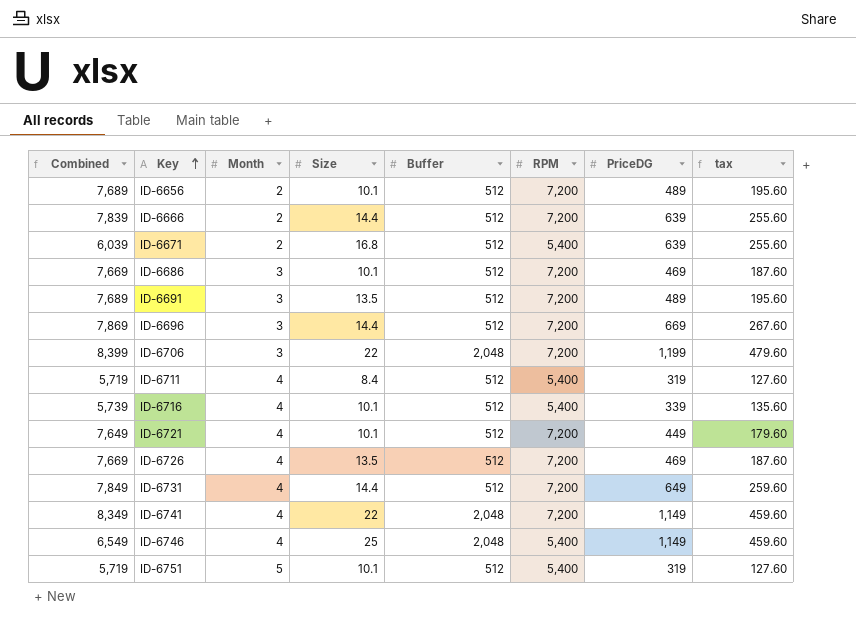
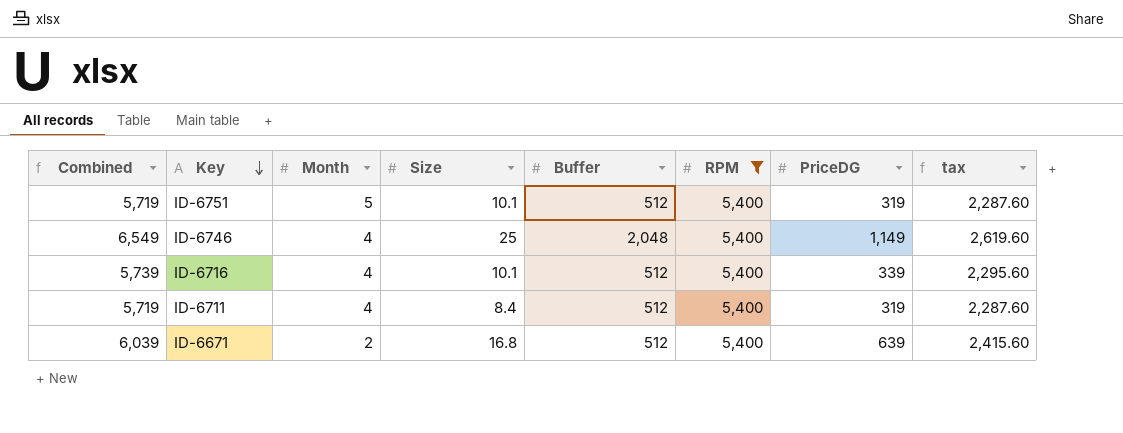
filter: none -> RPM = 5,400
row order: Key ascending -> Key descending
column tax | formula: [PriceDG] * 0.4 -> [Combined] * 0.4

